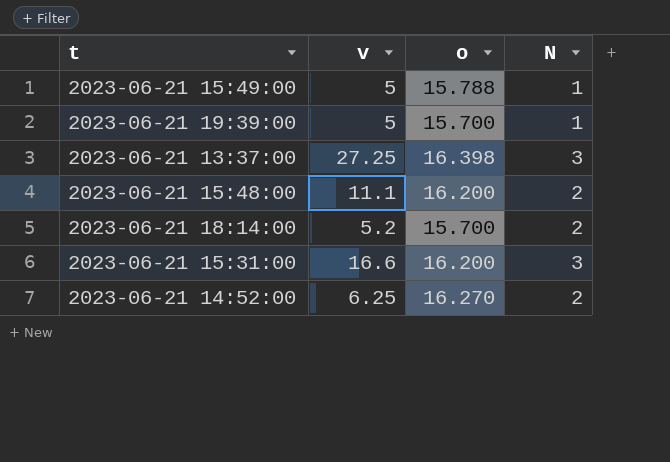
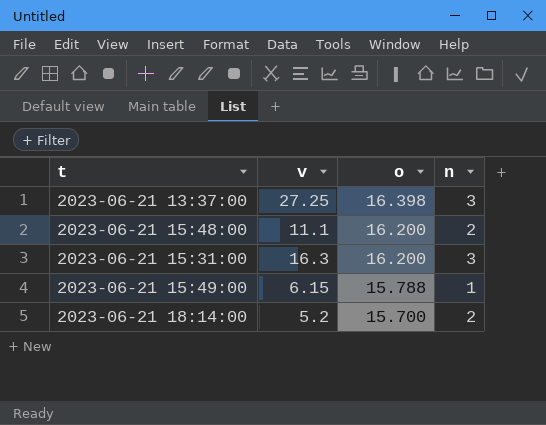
row order: none -> o descending
column name: N -> n
row 2023-06-21 19:39:00: 5 | 15.700 | 1 -> none
row 2023-06-21 14:52:00: 6.25 | 16.270 | 2 -> none
2023-06-21 15:31:00 | v: 16.6 -> 16.3
2023-06-21 15:49:00 | v: 5 -> 6.15

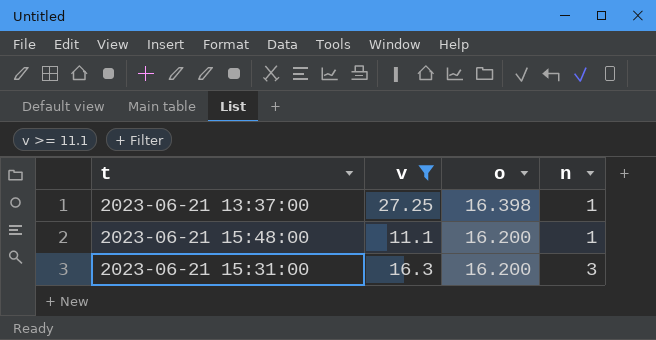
filter: none -> v >= 11.1
2023-06-21 13:37:00 | n: 3 -> 1
2023-06-21 15:48:00 | n: 2 -> 1

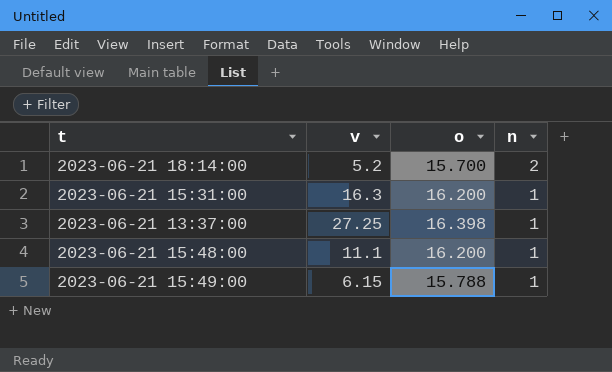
filter: v >= 11.1 -> none
row order: o descending -> n descending
2023-06-21 15:31:00 | n: 3 -> 1

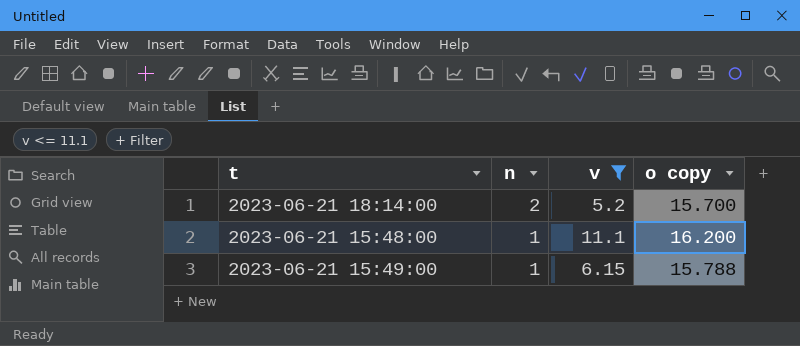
filter: none -> v <= 11.1
column n | position: 4 -> 2
column name: o -> o copy

